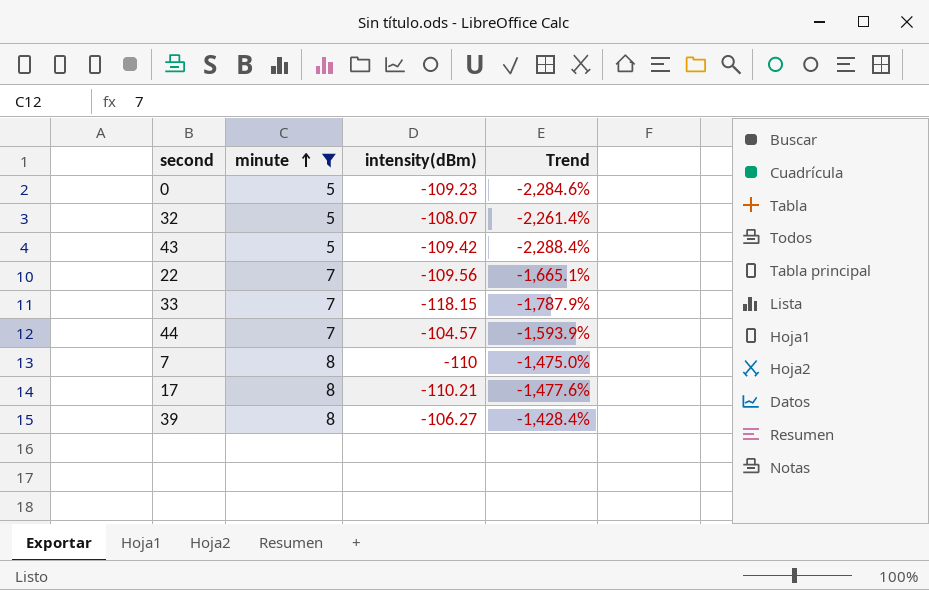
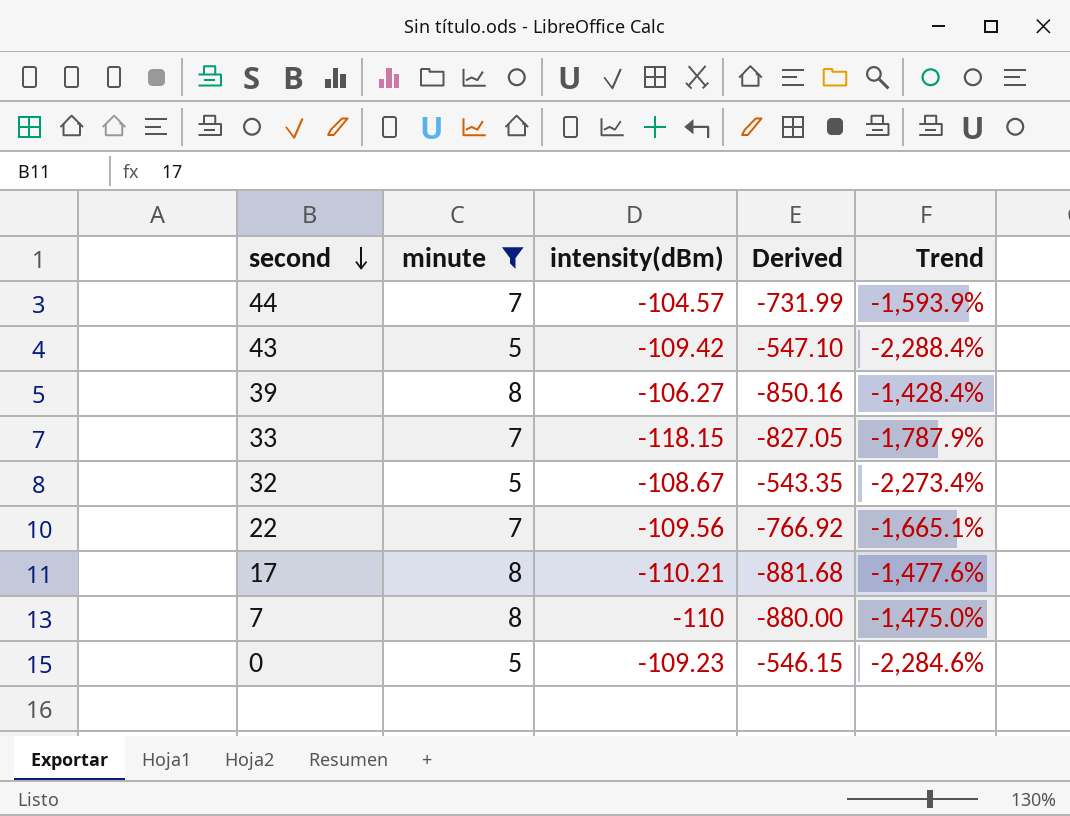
row order: minute ascending -> second descending
column Derived | formula: none -> [minute] * [intensity(dBm)]
32 | intensity(dBm): -108.07 -> -108.67
32 | Trend: -2,261.4% -> -2,273.4%

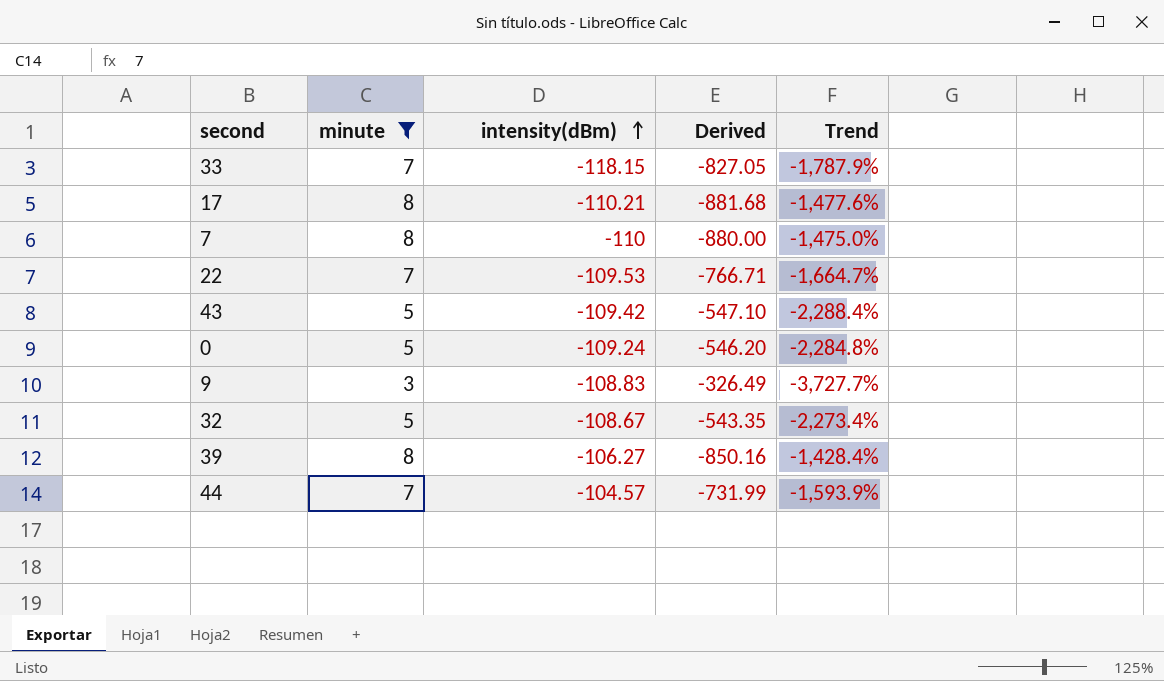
row order: second descending -> intensity(dBm) ascending
22 | intensity(dBm): -109.56 -> -109.53
22 | Derived: -766.92 -> -766.71
22 | Trend: -1,665.1% -> -1,664.7%
0 | intensity(dBm): -109.23 -> -109.24
0 | Derived: -546.15 -> -546.20
0 | Trend: -2,284.6% -> -2,284.8%
row 9: none -> 3 | -108.83 | -326.49 | -3,727.7%

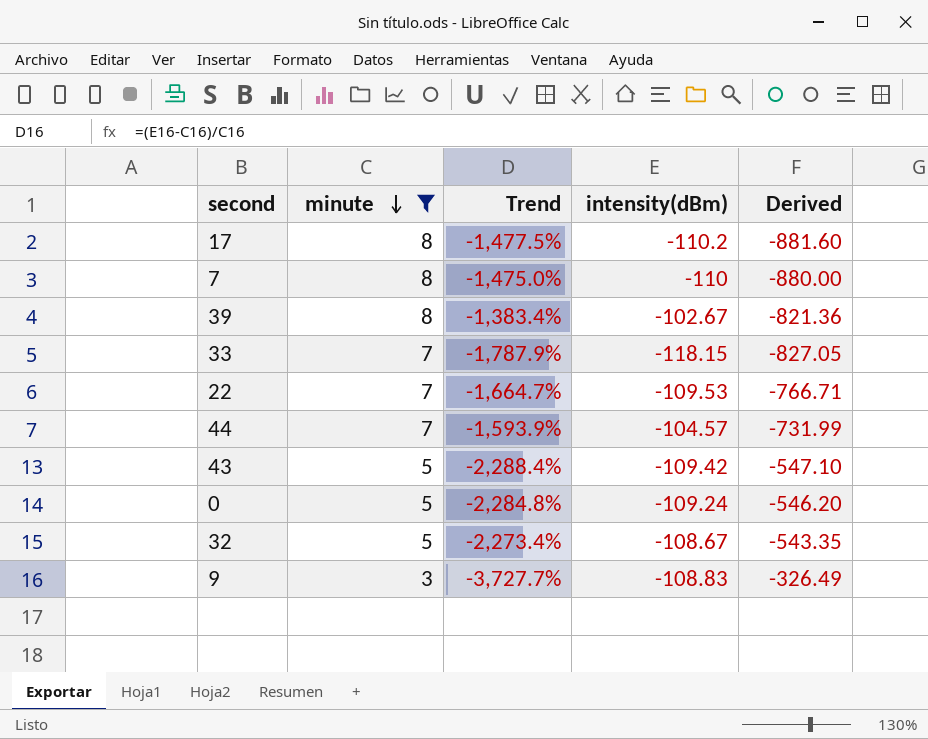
row order: intensity(dBm) ascending -> minute descending
column Trend | position: 5 -> 3
17 | Trend: -1,477.6% -> -1,477.5%
17 | intensity(dBm): -110.21 -> -110.2
17 | Derived: -881.68 -> -881.60
39 | Trend: -1,428.4% -> -1,383.4%
39 | intensity(dBm): -106.27 -> -102.67
39 | Derived: -850.16 -> -821.36

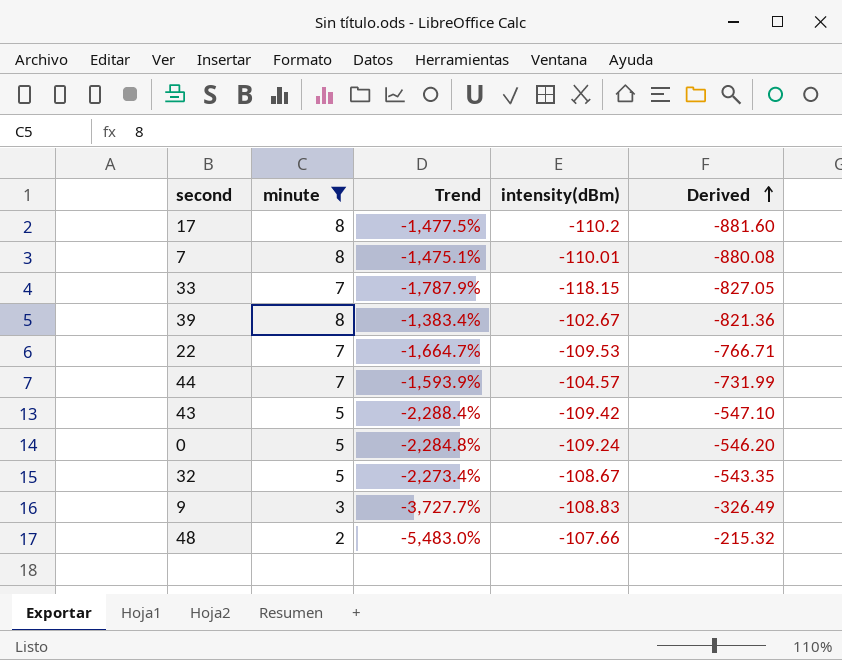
row order: minute descending -> Derived ascending
7 | Trend: -1,475.0% -> -1,475.1%
7 | intensity(dBm): -110 -> -110.01
7 | Derived: -880.00 -> -880.08
row 48: none -> 2 | -5,483.0% | -107.66 | -215.32

